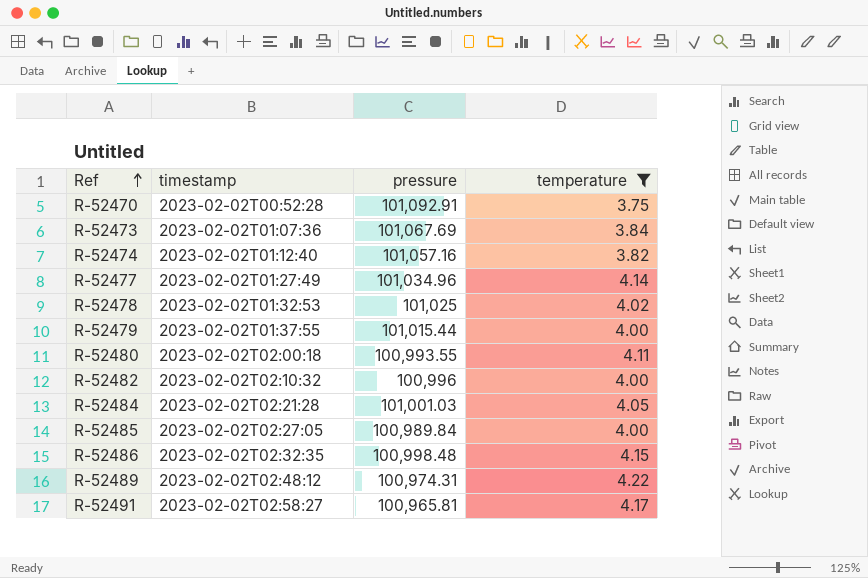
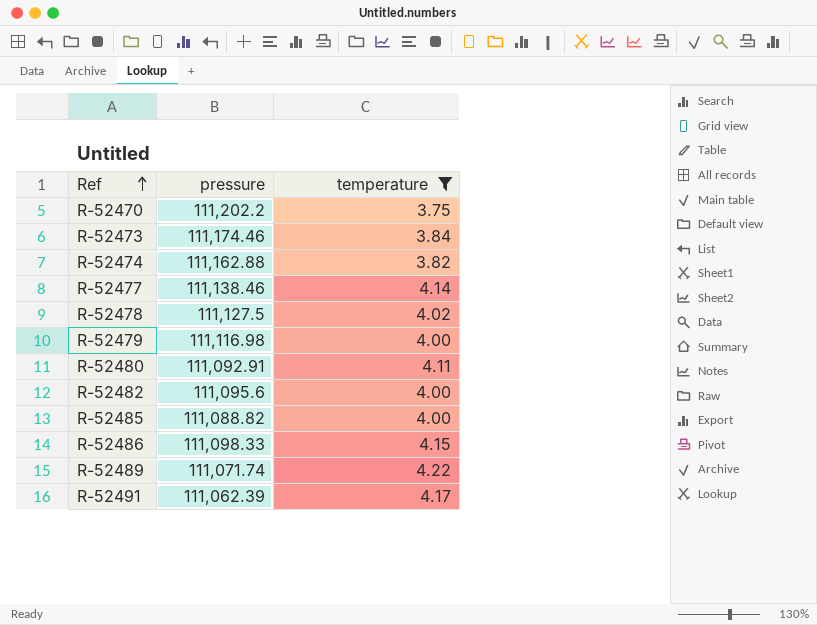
column timestamp | position: 2 -> none
row R-52484: 2023-02-02T02:21:28 | 101,001.03 | 4.05 -> none
R-52470 | pressure: 101,092.91 -> 111,202.2
R-52473 | pressure: 101,067.69 -> 111,174.46
R-52474 | pressure: 101,057.16 -> 111,162.88
R-52477 | pressure: 101,034.96 -> 111,138.46
R-52478 | pressure: 101,025 -> 111,127.5
R-52479 | pressure: 101,015.44 -> 111,116.98
R-52480 | pressure: 100,993.55 -> 111,092.91
R-52482 | pressure: 100,996 -> 111,095.6
R-52485 | pressure: 100,989.84 -> 111,088.82
R-52486 | pressure: 100,998.48 -> 111,098.33
R-52489 | pressure: 100,974.31 -> 111,071.74
R-52491 | pressure: 100,965.81 -> 111,062.39

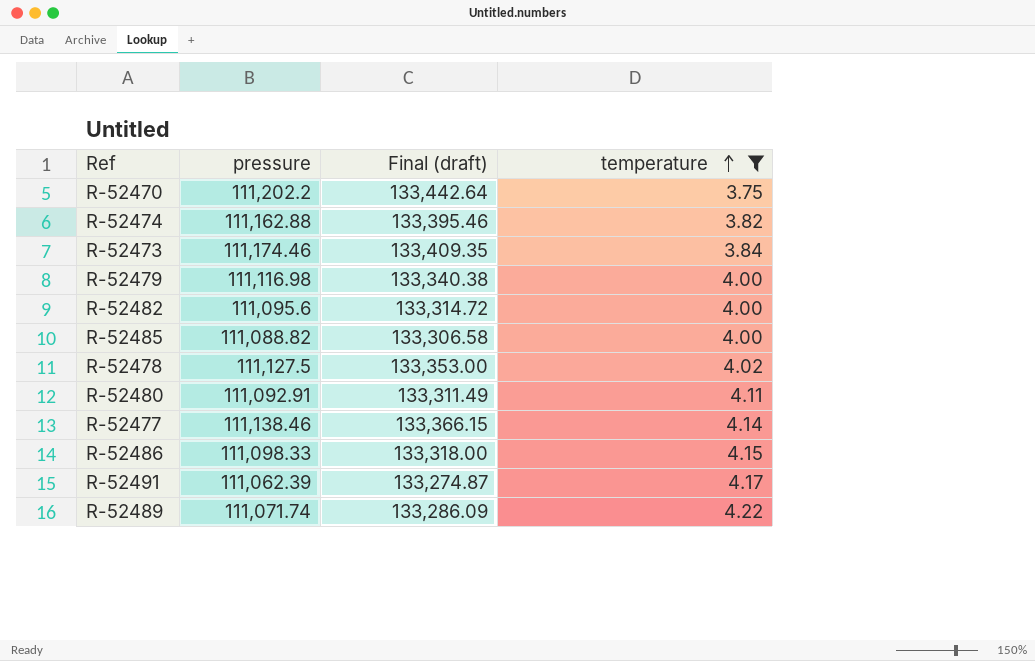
row order: Ref ascending -> temperature ascending
column Final (draft) | formula: none -> [pressure] * 1.2

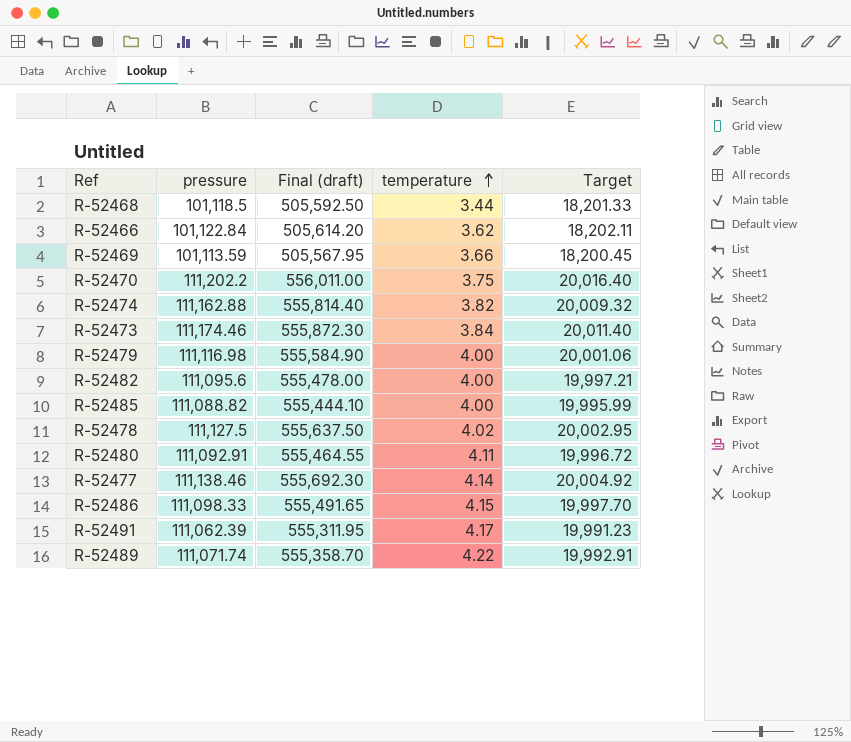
filter: temperature >= 3.75 -> none
column Final (draft) | formula: [pressure] * 1.2 -> [pressure] * 5
column Target | formula: none -> [pressure] * 0.18

